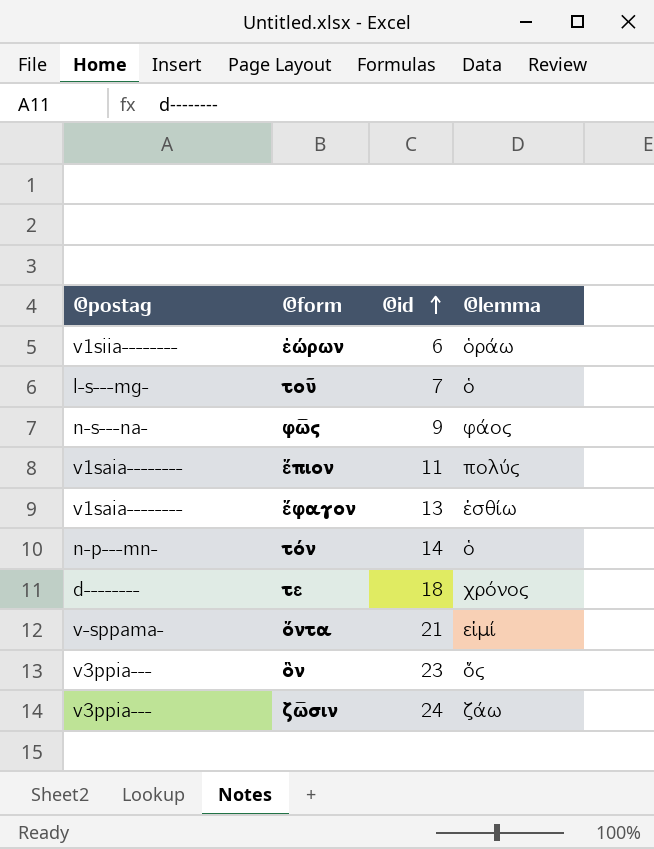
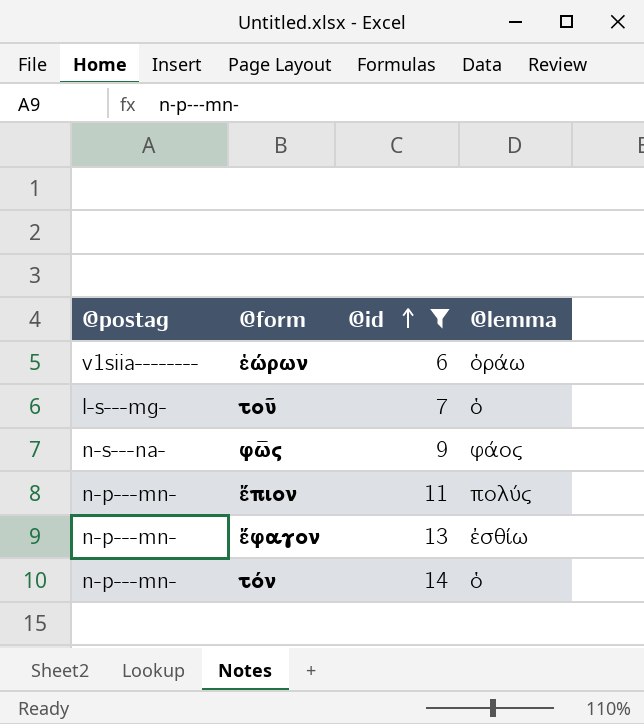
filter: none -> @id <= 14
ἔπιον | @postag: v1saia-------- -> n-p---mn-
ἔφαγον | @postag: v1saia-------- -> n-p---mn-

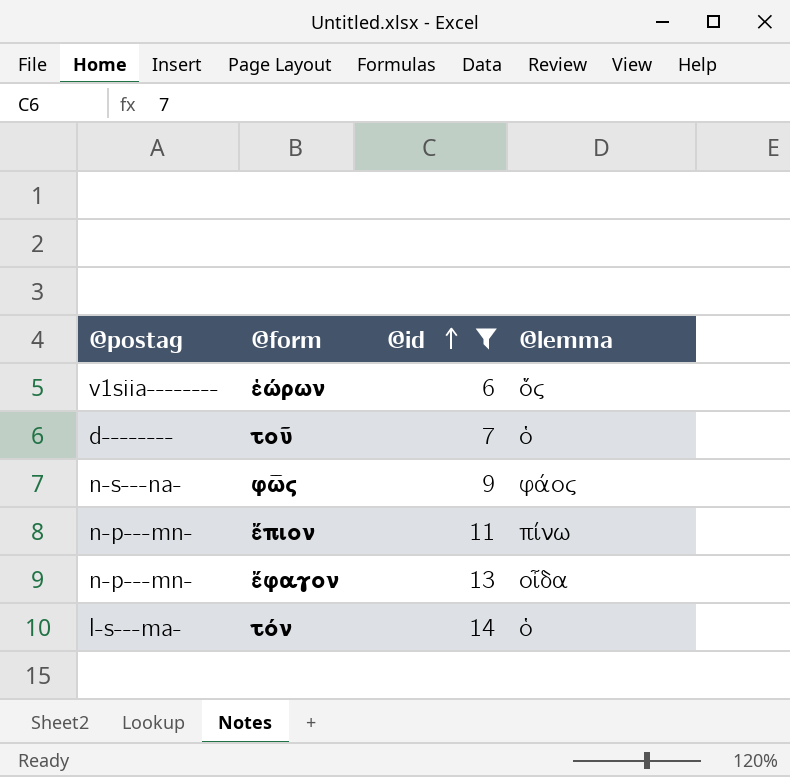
ἑώρων | @lemma: ὁράω -> ὅς
τοῦ | @postag: l-s---mg- -> d--------
ἔπιον | @lemma: πολύς -> πίνω
ἔφαγον | @lemma: ἐσθίω -> οἶδα
τόν | @postag: n-p---mn- -> l-s---ma-

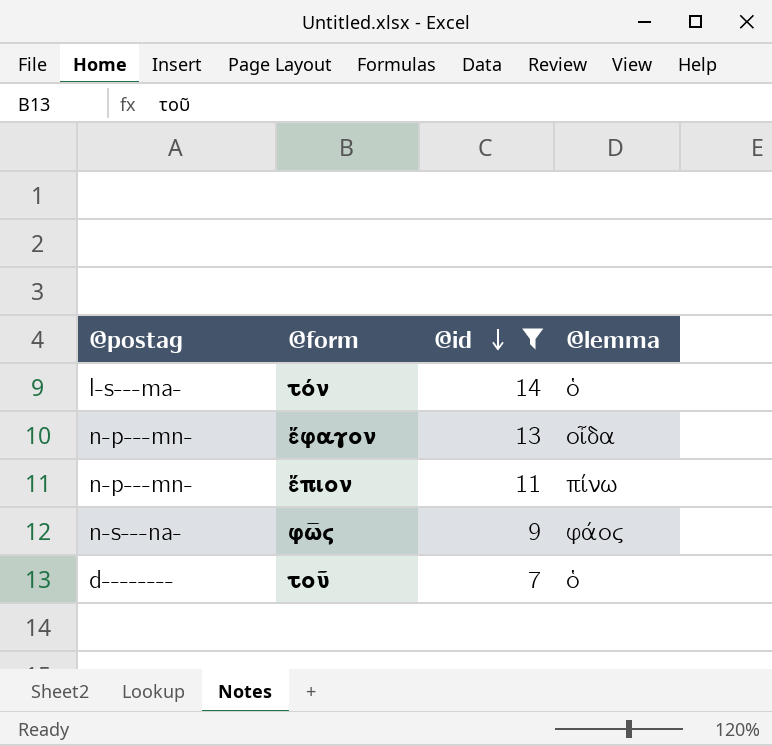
row order: @id ascending -> @id descending
row ἑώρων: v1siia-------- | 6 | ὅς -> none

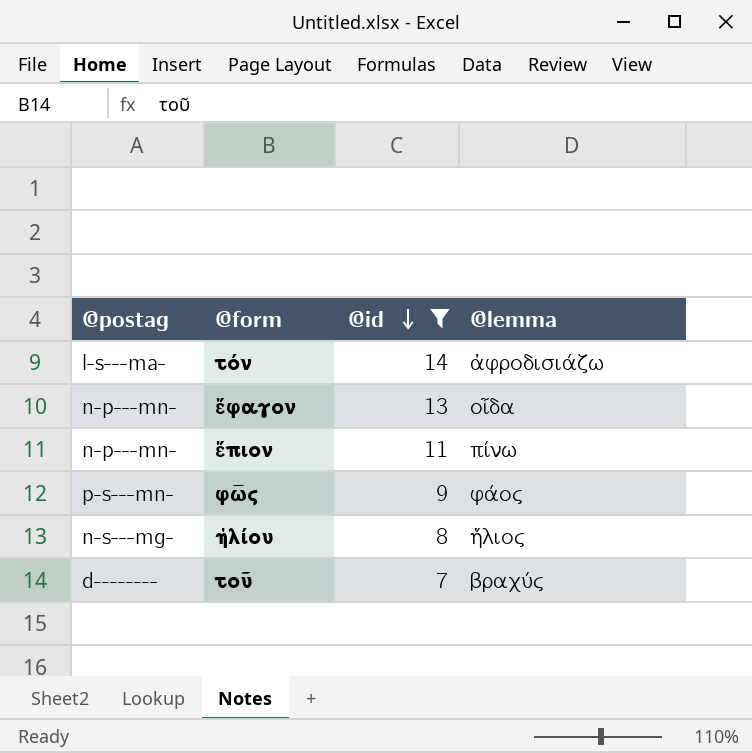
τόν | @lemma: ὁ -> ἀφροδισιάζω
φῶς | @postag: n-s---na- -> p-s---mn-
row ἡλίου: none -> n-s---mg- | 8 | ἥλιος
τοῦ | @lemma: ὁ -> βραχύς

